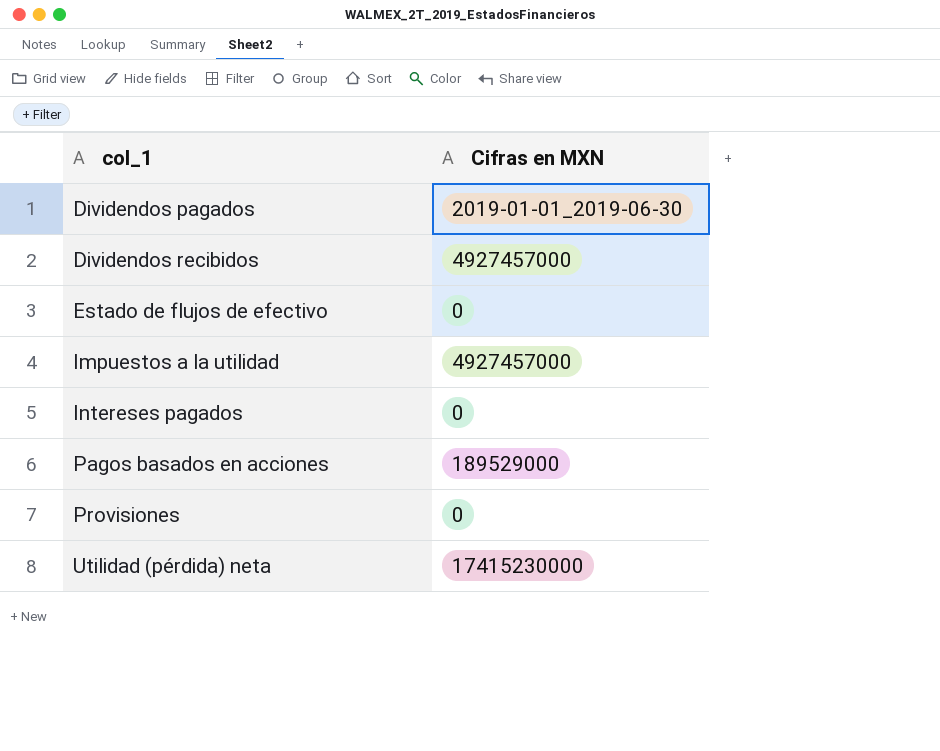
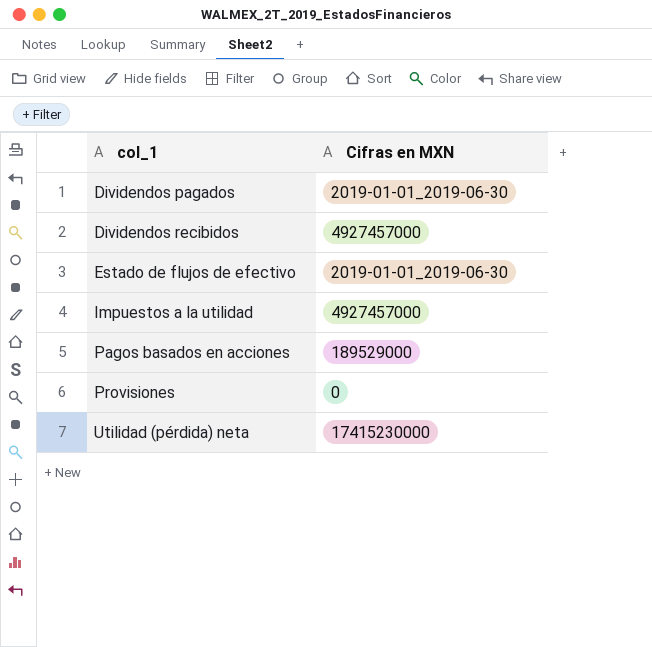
row Intereses pagados: 0 -> none
Estado de flujos de efectivo | Cifras en MXN: 0 -> 2019-01-01_2019-06-30

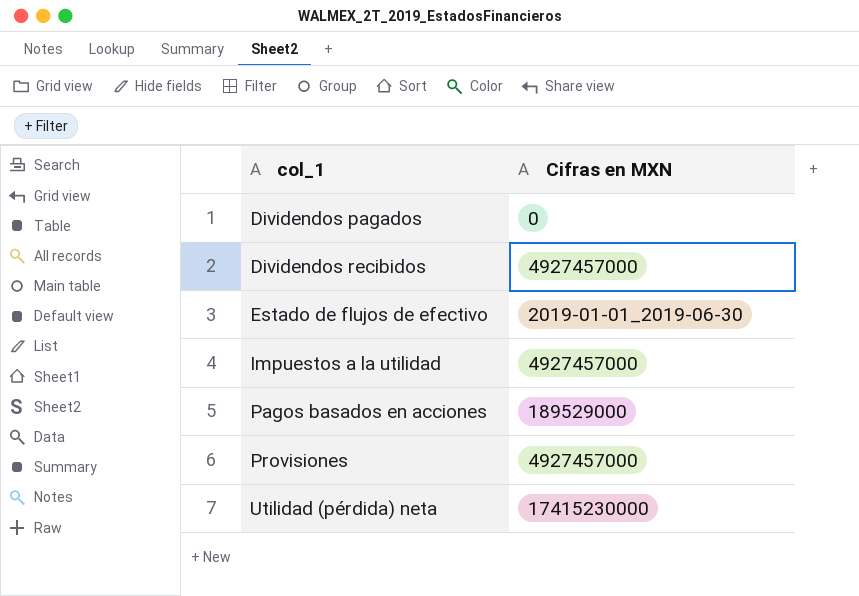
Dividendos pagados | Cifras en MXN: 2019-01-01_2019-06-30 -> 0
Provisiones | Cifras en MXN: 0 -> 4927457000

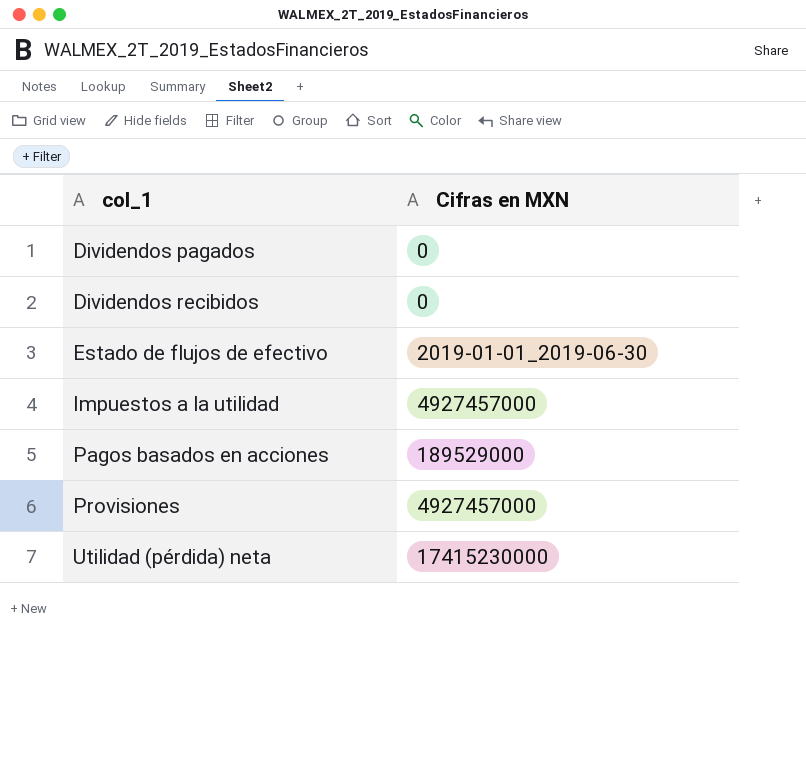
Dividendos recibidos | Cifras en MXN: 4927457000 -> 0

